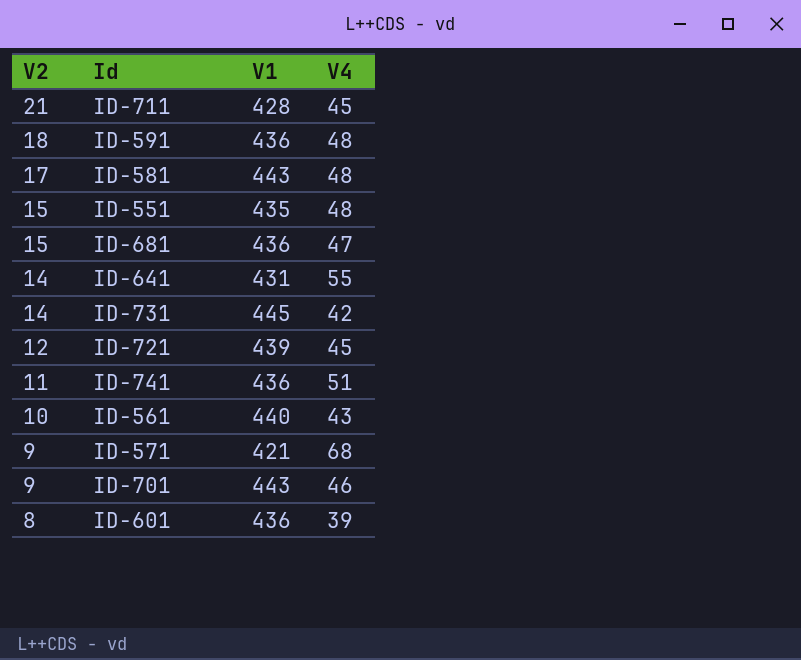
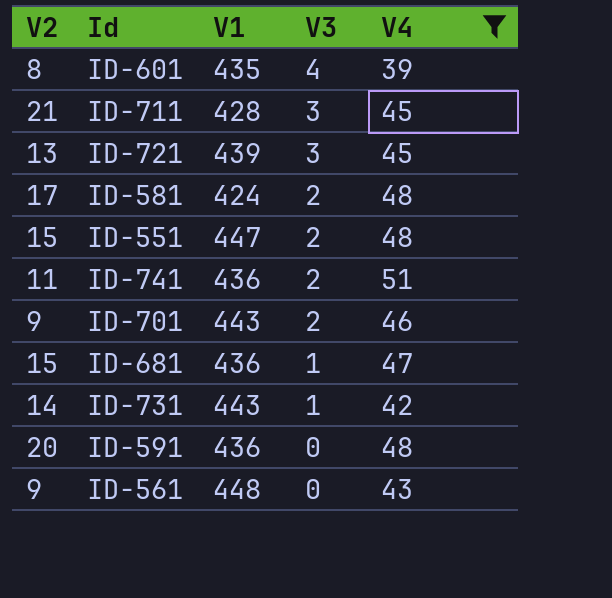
filter: none -> V4 <= 51
row order: V2 descending -> V3 descending
column V3 | position: none -> 4
ID-601 | V1: 436 -> 435
ID-721 | V2: 12 -> 13
ID-581 | V1: 443 -> 424
ID-551 | V1: 435 -> 447
ID-731 | V1: 445 -> 443
ID-591 | V2: 18 -> 20
ID-561 | V2: 10 -> 9
ID-561 | V1: 440 -> 448

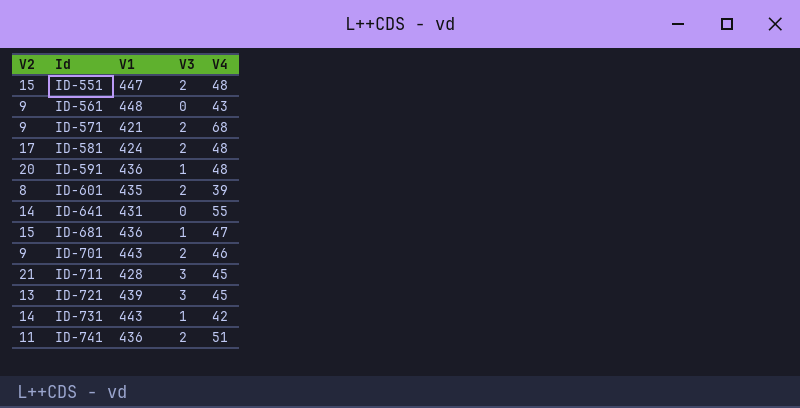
filter: V4 <= 51 -> none
row order: V3 descending -> Id ascending
ID-591 | V3: 0 -> 1
ID-601 | V3: 4 -> 2

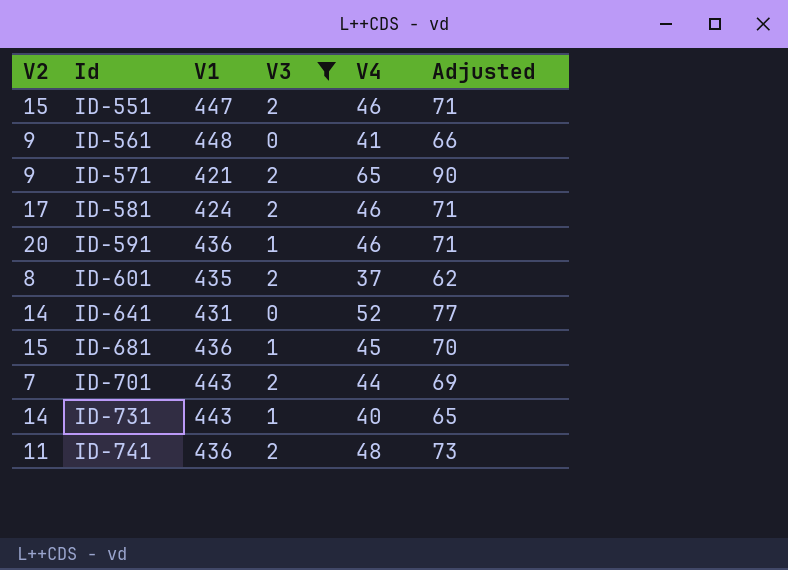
filter: none -> V3 != 3
column Adjusted | formula: none -> [V4] + 25
ID-551 | V4: 48 -> 46
ID-561 | V4: 43 -> 41
ID-571 | V4: 68 -> 65
ID-581 | V4: 48 -> 46
ID-591 | V4: 48 -> 46
ID-601 | V4: 39 -> 37
ID-641 | V4: 55 -> 52
ID-681 | V4: 47 -> 45
ID-701 | V2: 9 -> 7
ID-701 | V4: 46 -> 44
ID-731 | V4: 42 -> 40
ID-741 | V4: 51 -> 48

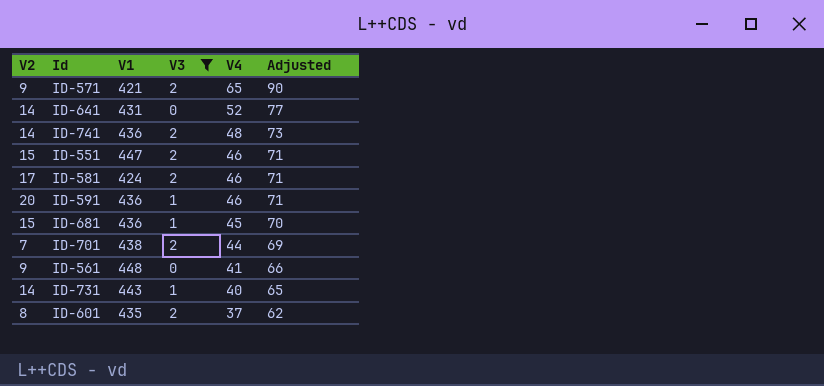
row order: Id ascending -> V4 descending
ID-741 | V2: 11 -> 14
ID-701 | V1: 443 -> 438

